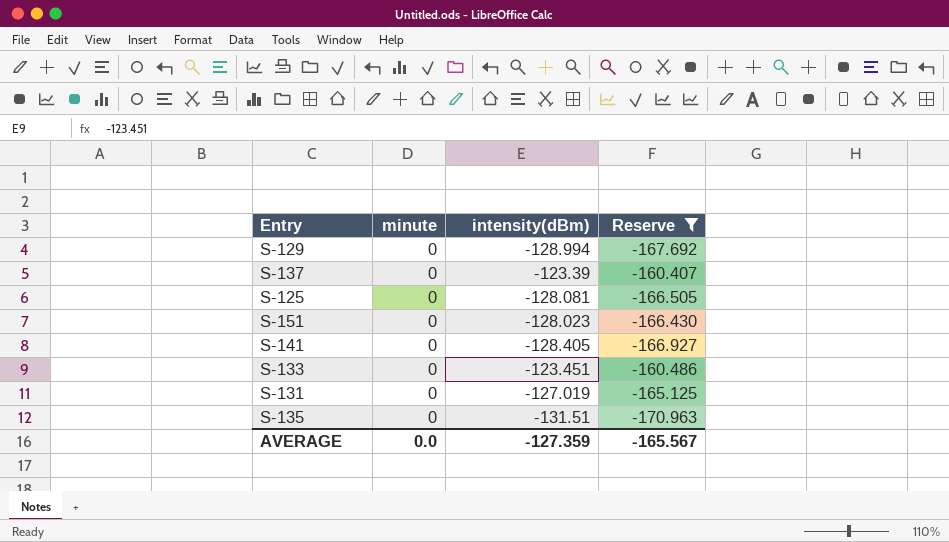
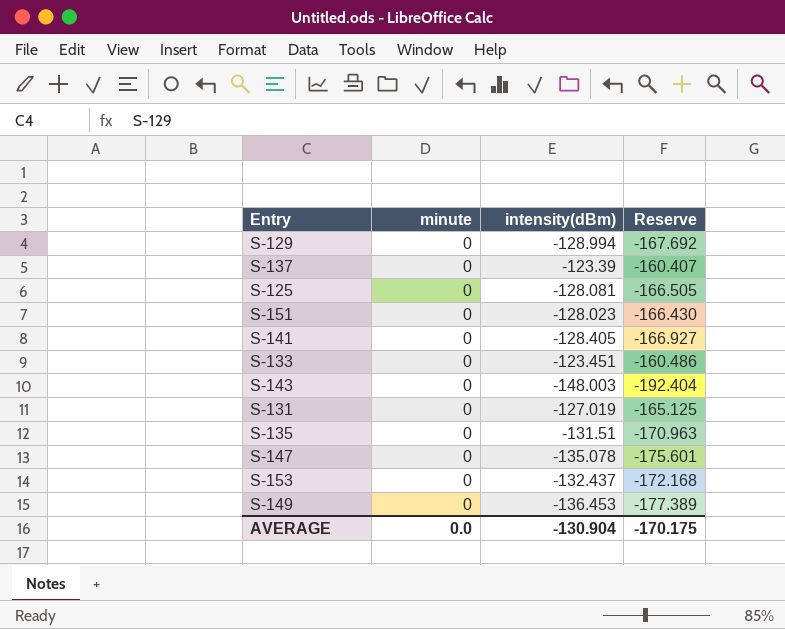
filter: Reserve >= -170.963 -> none
AVERAGE | intensity(dBm): -127.359 -> -130.904
AVERAGE | Reserve: -165.567 -> -170.175

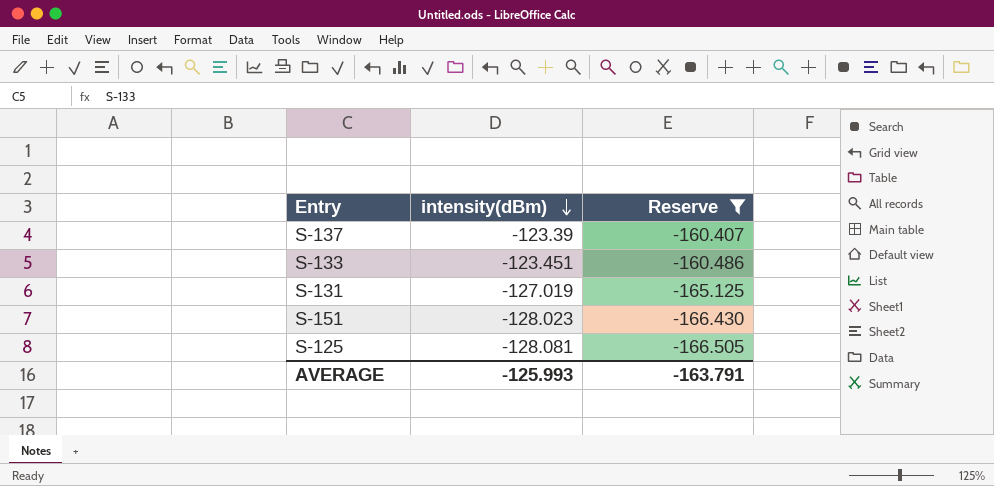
filter: none -> Reserve >= -166.505
row order: none -> intensity(dBm) descending
column minute | position: 2 -> none
AVERAGE | intensity(dBm): -130.904 -> -125.993
AVERAGE | Reserve: -170.175 -> -163.791

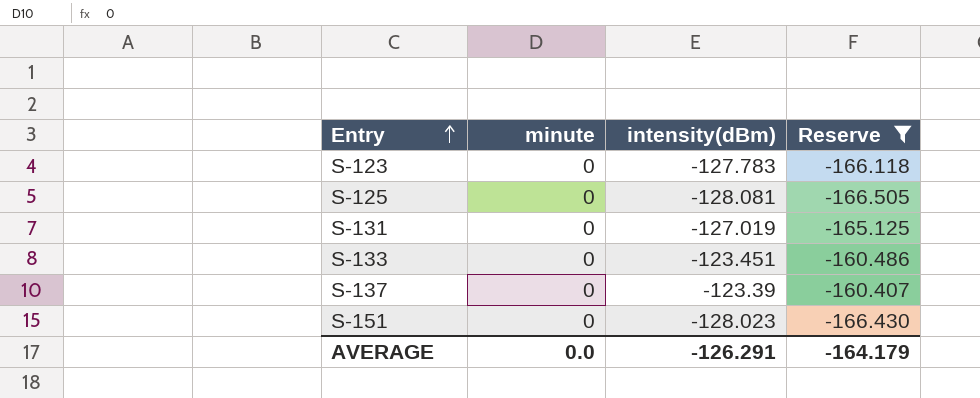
row order: intensity(dBm) descending -> Entry ascending
column minute | position: none -> 2
row S-123: none -> 0 | -127.783 | -166.118
AVERAGE | intensity(dBm): -125.993 -> -126.291
AVERAGE | Reserve: -163.791 -> -164.179

